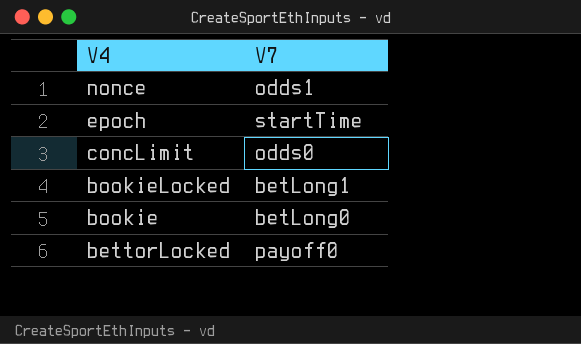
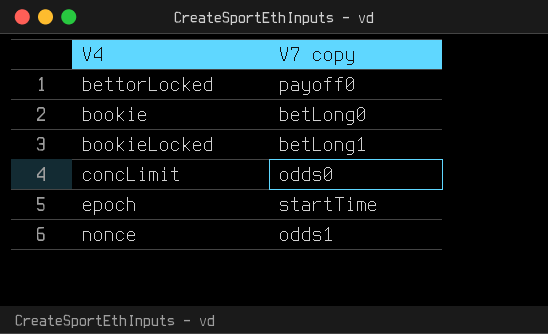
row order: V4 descending -> V4 ascending
column name: V7 -> V7 copy

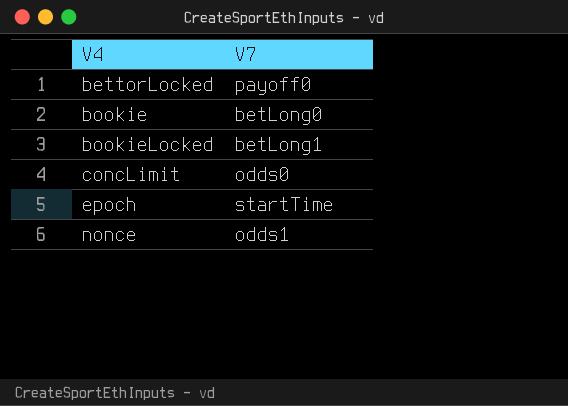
column name: V7 copy -> V7

